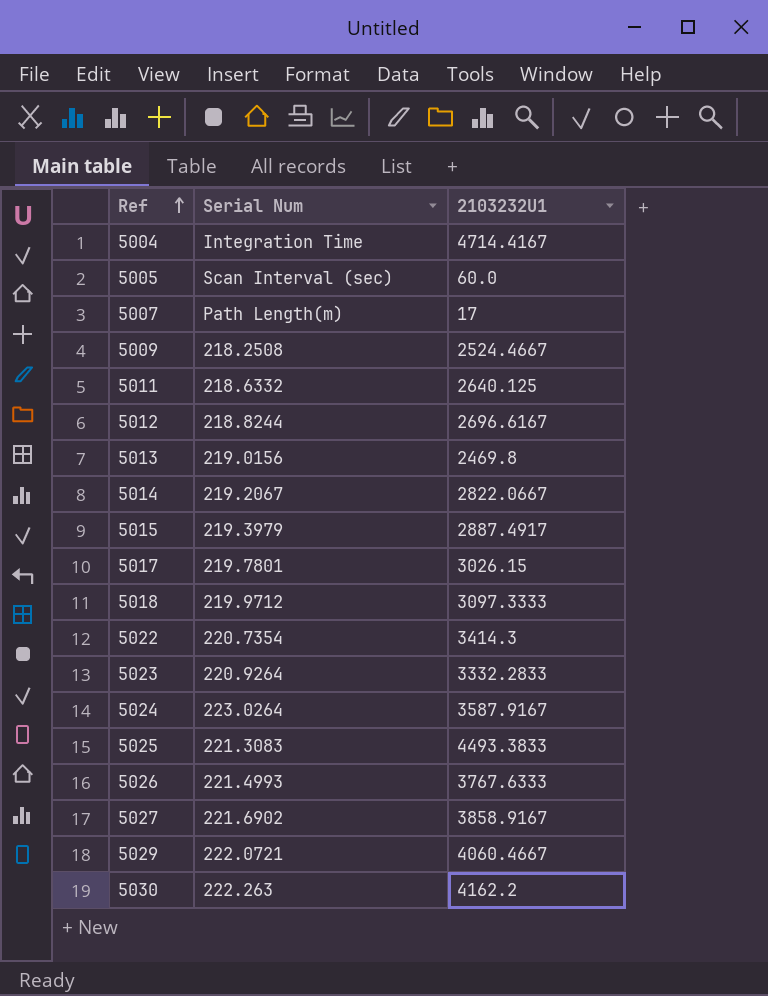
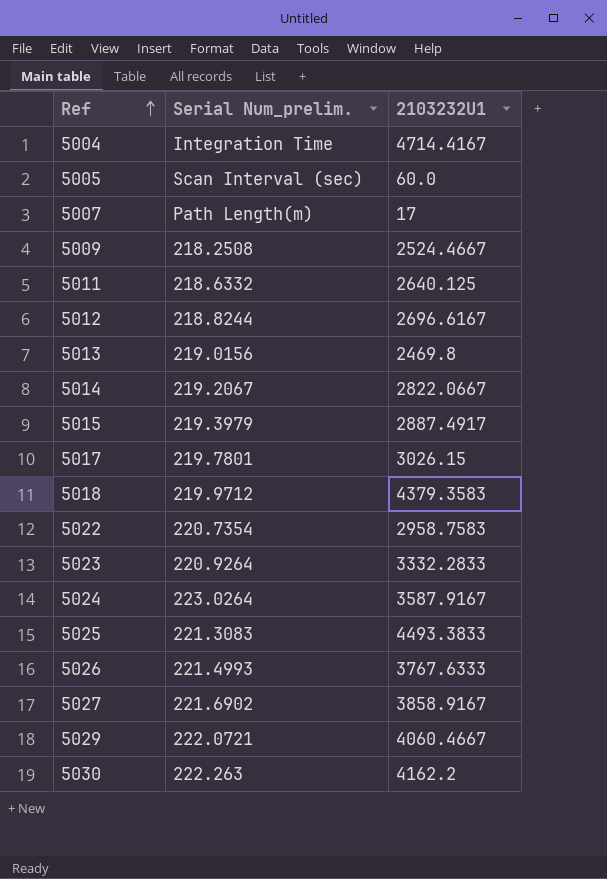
column name: Serial Num -> Serial Num_prelim.
5018 | 2103232U1: 3097.3333 -> 4379.3583
5022 | 2103232U1: 3414.3 -> 2958.7583

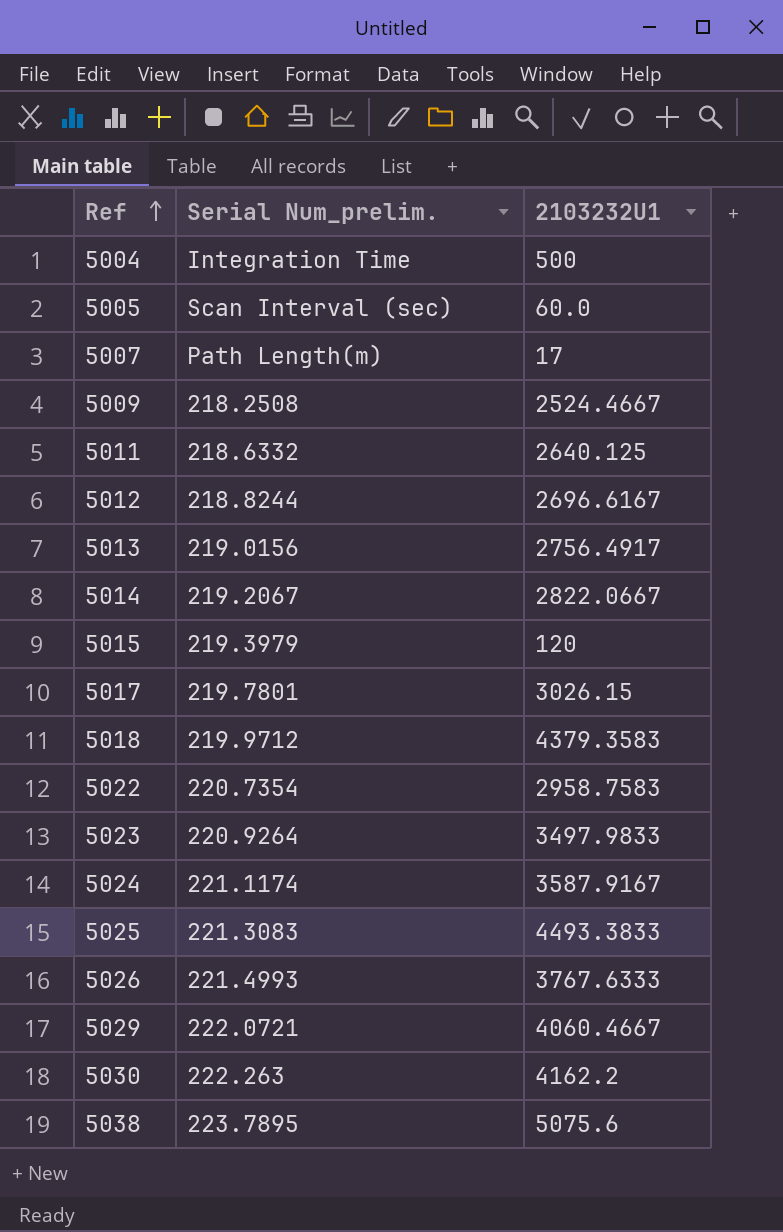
row 5027: 221.6902 | 3858.9167 -> none
5004 | 2103232U1: 4714.4167 -> 500
5013 | 2103232U1: 2469.8 -> 2756.4917
5015 | 2103232U1: 2887.4917 -> 120
5023 | 2103232U1: 3332.2833 -> 3497.9833
5024 | Serial Num_prelim.: 223.0264 -> 221.1174
row 5038: none -> 223.7895 | 5075.6

